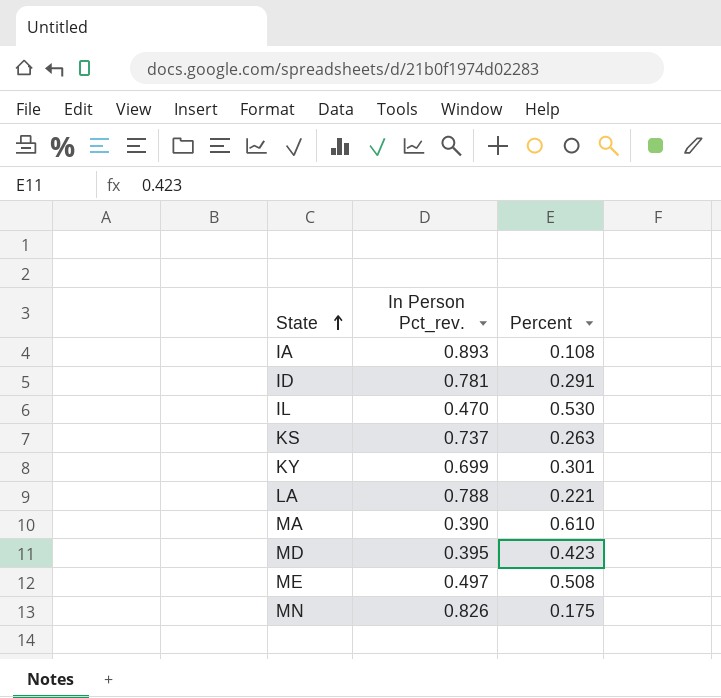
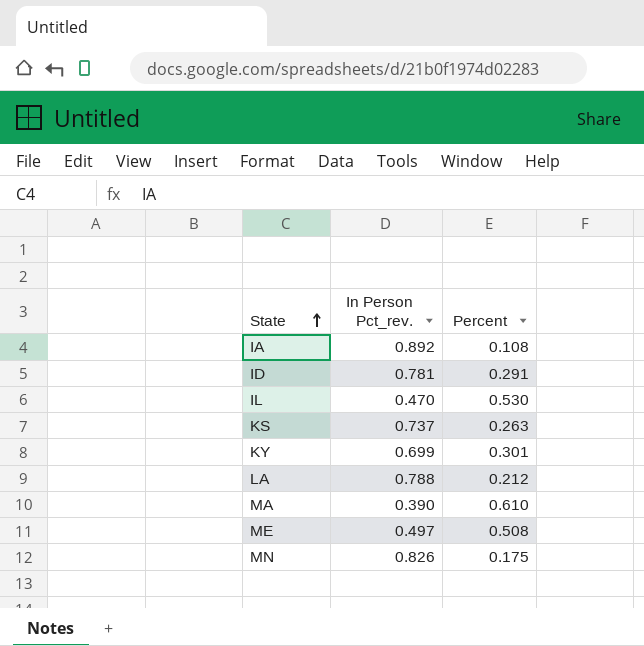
row MD: 0.395 | 0.423 -> none
IA | In Person Pct_rev.: 0.893 -> 0.892
LA | Percent: 0.221 -> 0.212

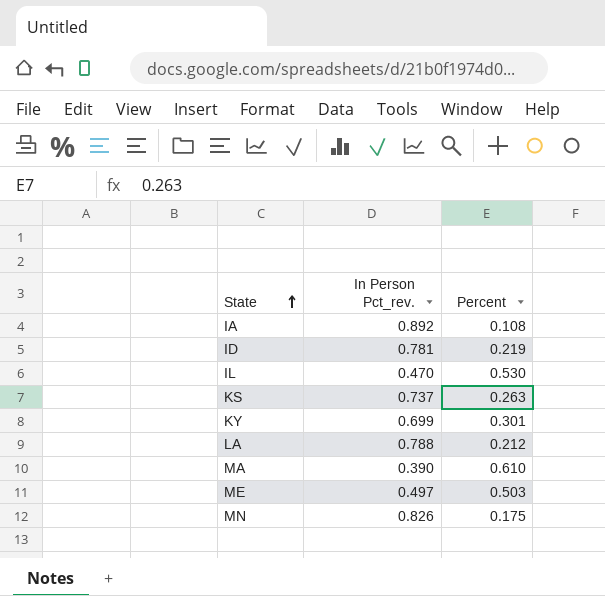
ID | Percent: 0.291 -> 0.219
ME | Percent: 0.508 -> 0.503

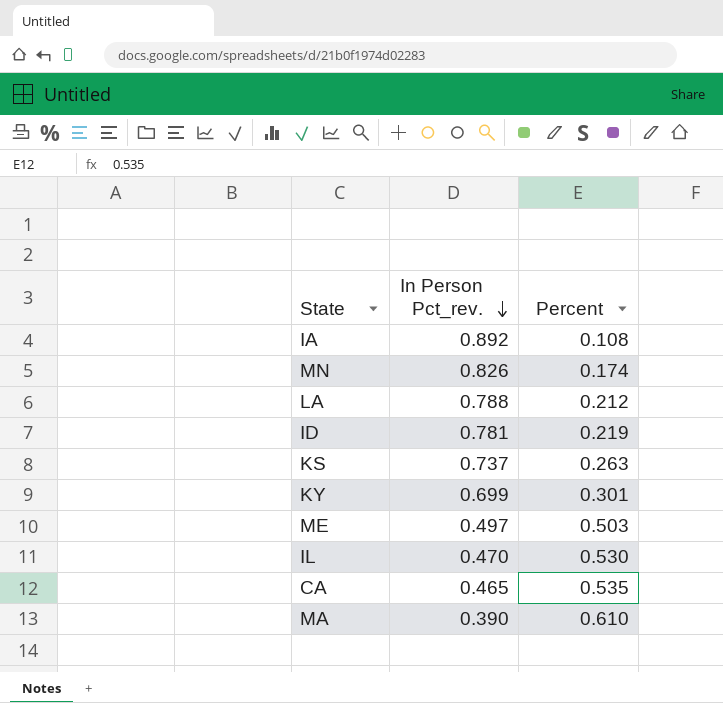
row order: State ascending -> In Person Pct_rev. descending
MN | Percent: 0.175 -> 0.174
row CA: none -> 0.465 | 0.535

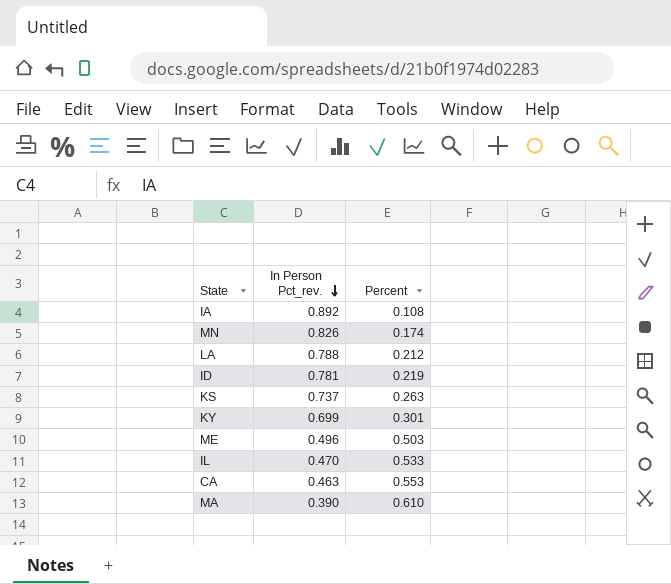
ME | In Person Pct_rev.: 0.497 -> 0.496
IL | Percent: 0.530 -> 0.533
CA | In Person Pct_rev.: 0.465 -> 0.463
CA | Percent: 0.535 -> 0.553

